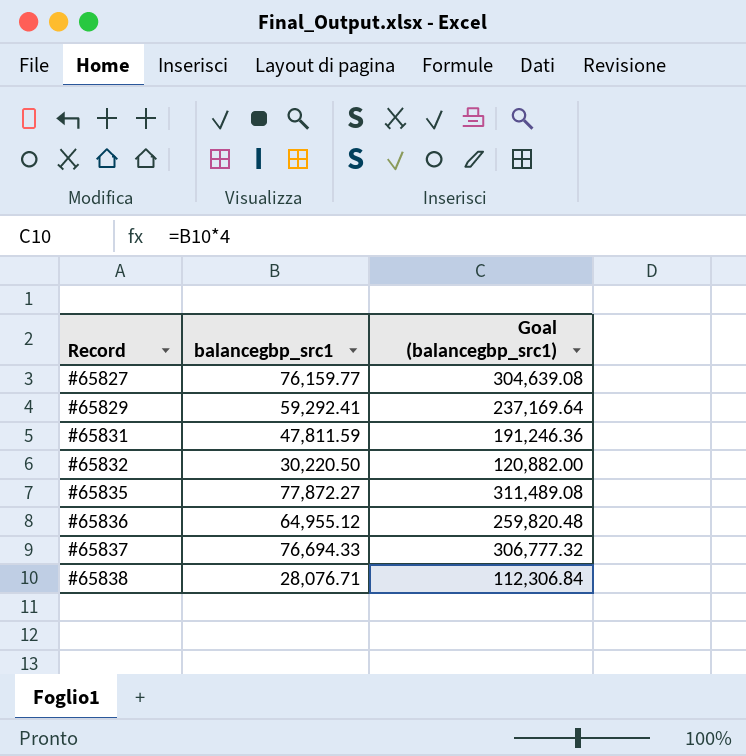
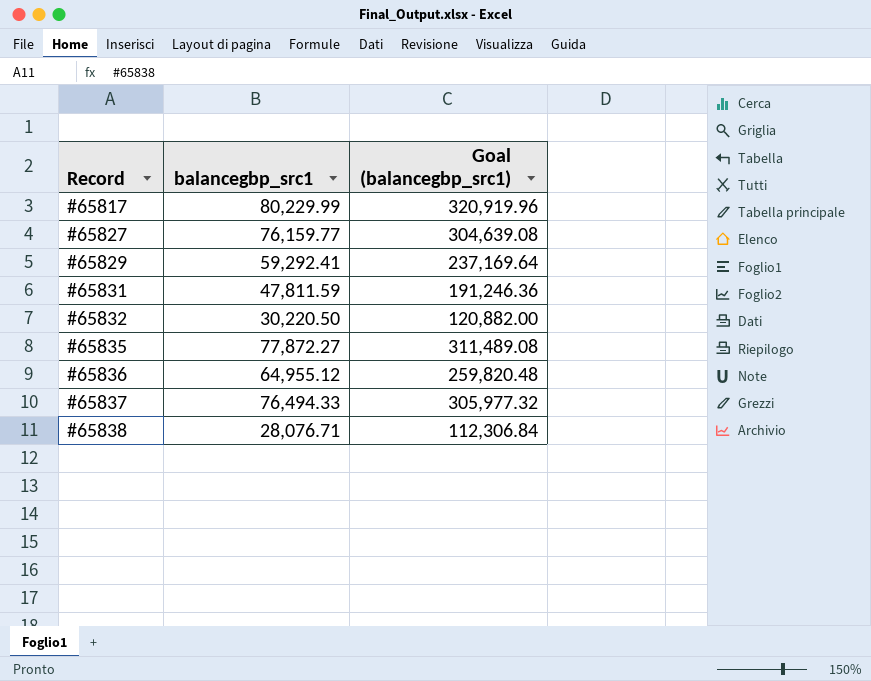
row #65817: none -> 80,229.99 | 320,919.96
#65837 | balancegbp_src1: 76,694.33 -> 76,494.33
#65837 | Goal (balancegbp_src1): 306,777.32 -> 305,977.32

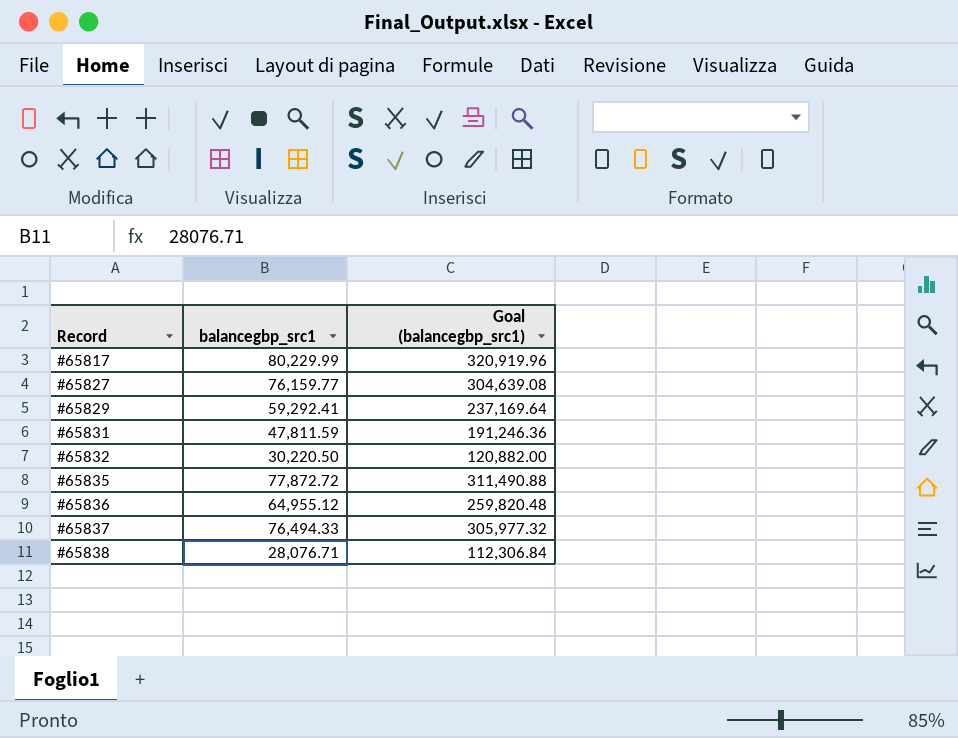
#65835 | balancegbp_src1: 77,872.27 -> 77,872.72
#65835 | Goal (balancegbp_src1): 311,489.08 -> 311,490.88

